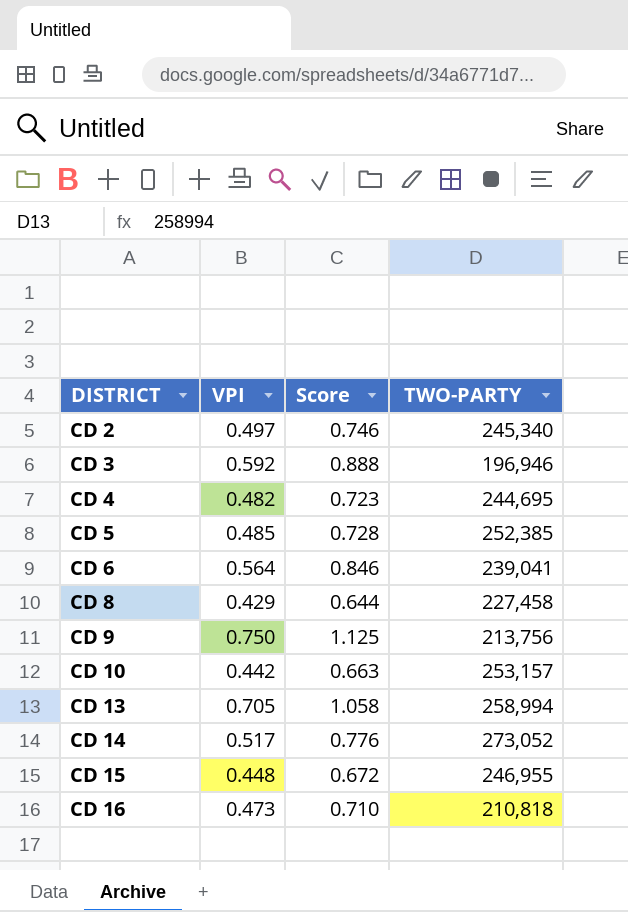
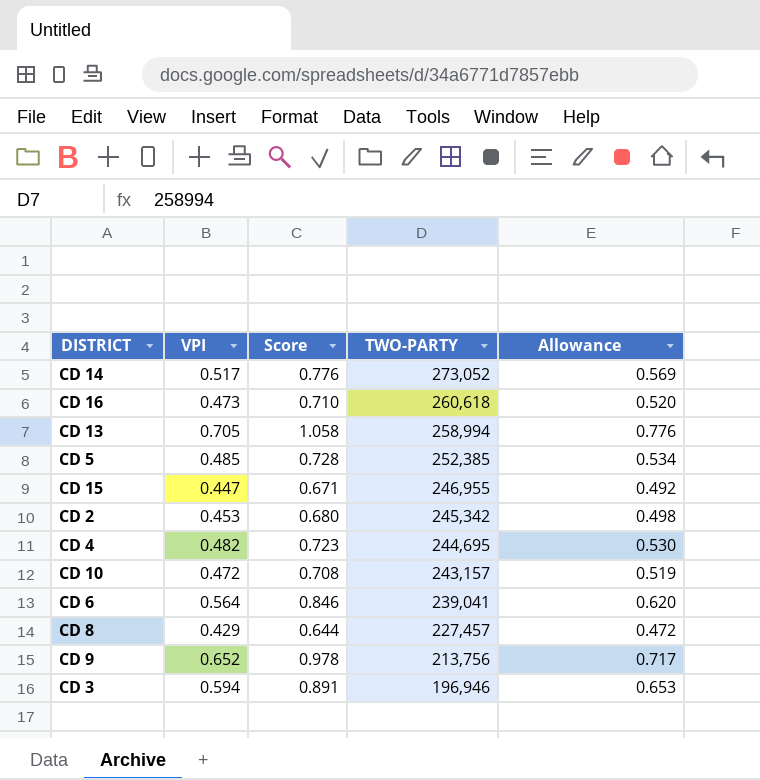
row order: DISTRICT ascending -> TWO-PARTY descending
column Allowance | formula: none -> [VPI] * 1.1
CD 16 | TWO-PARTY: 210,818 -> 260,618
CD 15 | VPI: 0.448 -> 0.447
CD 15 | Score: 0.672 -> 0.671
CD 2 | VPI: 0.497 -> 0.453
CD 2 | Score: 0.746 -> 0.680
CD 2 | TWO-PARTY: 245,340 -> 245,342
CD 10 | VPI: 0.442 -> 0.472
CD 10 | Score: 0.663 -> 0.708
CD 10 | TWO-PARTY: 253,157 -> 243,157
CD 8 | TWO-PARTY: 227,458 -> 227,457
CD 9 | VPI: 0.750 -> 0.652
CD 9 | Score: 1.125 -> 0.978
CD 3 | VPI: 0.592 -> 0.594
CD 3 | Score: 0.888 -> 0.891

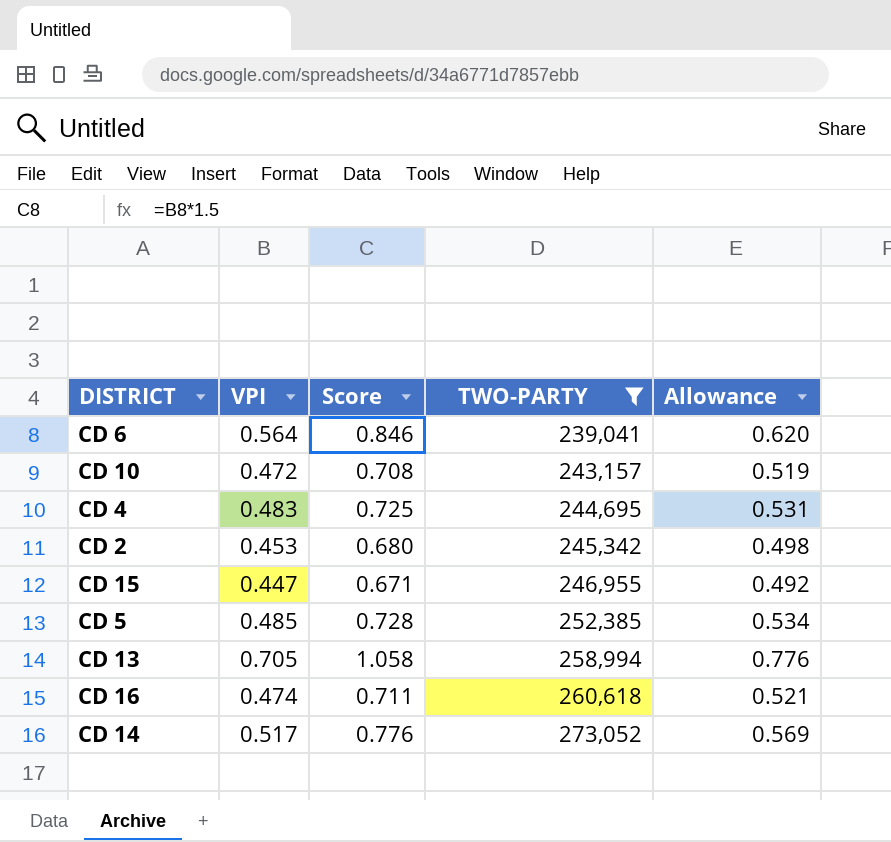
filter: none -> TWO-PARTY >= 239,041
row order: TWO-PARTY descending -> TWO-PARTY ascending
CD 4 | VPI: 0.482 -> 0.483
CD 4 | Score: 0.723 -> 0.725
CD 4 | Allowance: 0.530 -> 0.531
CD 16 | VPI: 0.473 -> 0.474
CD 16 | Score: 0.710 -> 0.711
CD 16 | Allowance: 0.520 -> 0.521

